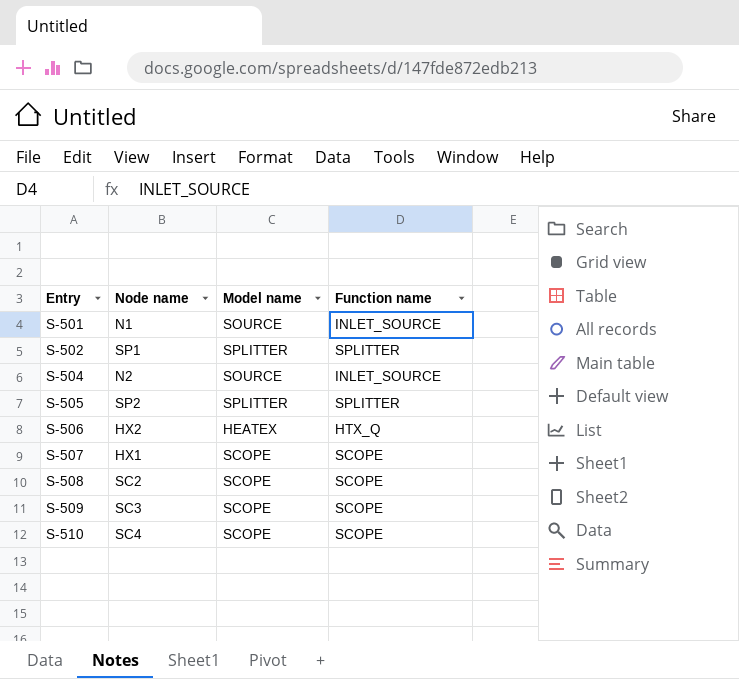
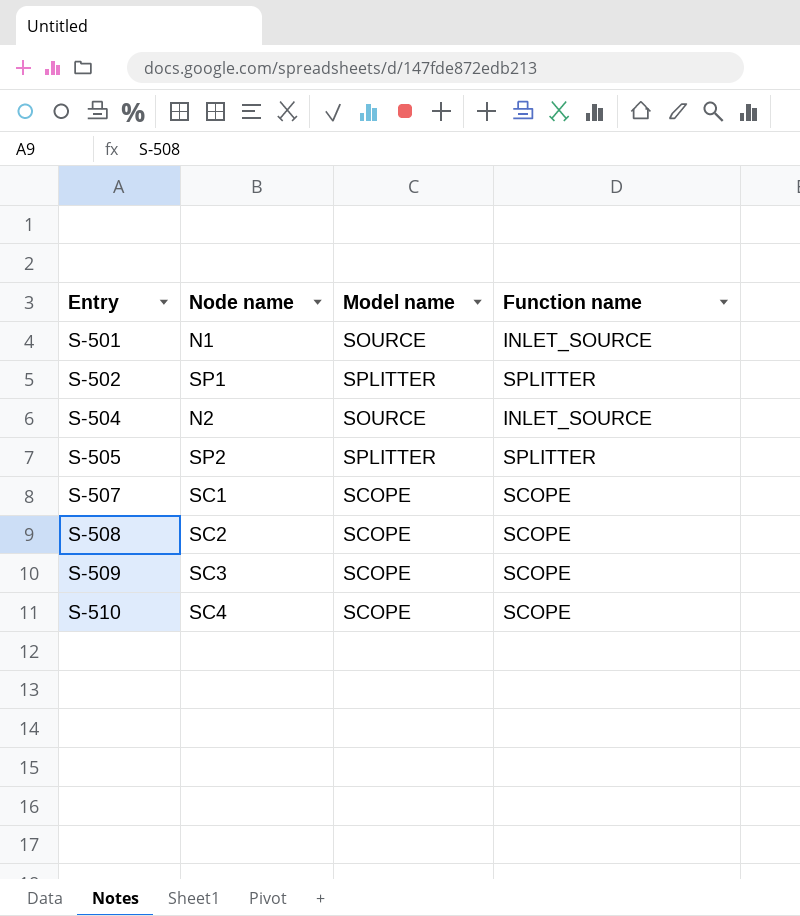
row S-506: HX2 | HEATEX | HTX_Q -> none
S-507 | Node name: HX1 -> SC1

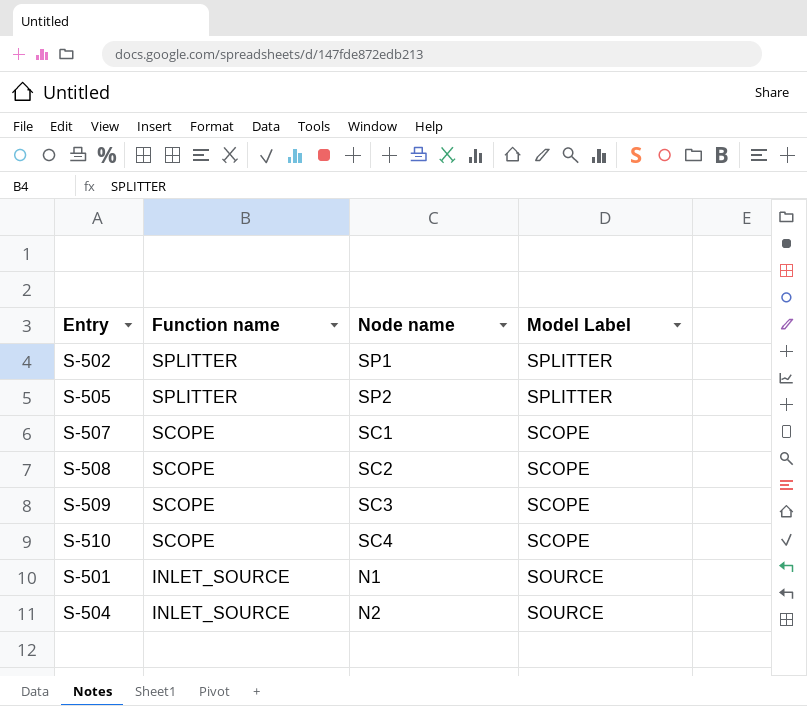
row order: Entry ascending -> Function name descending
column Function name | position: 4 -> 2
column name: Model name -> Model Label

